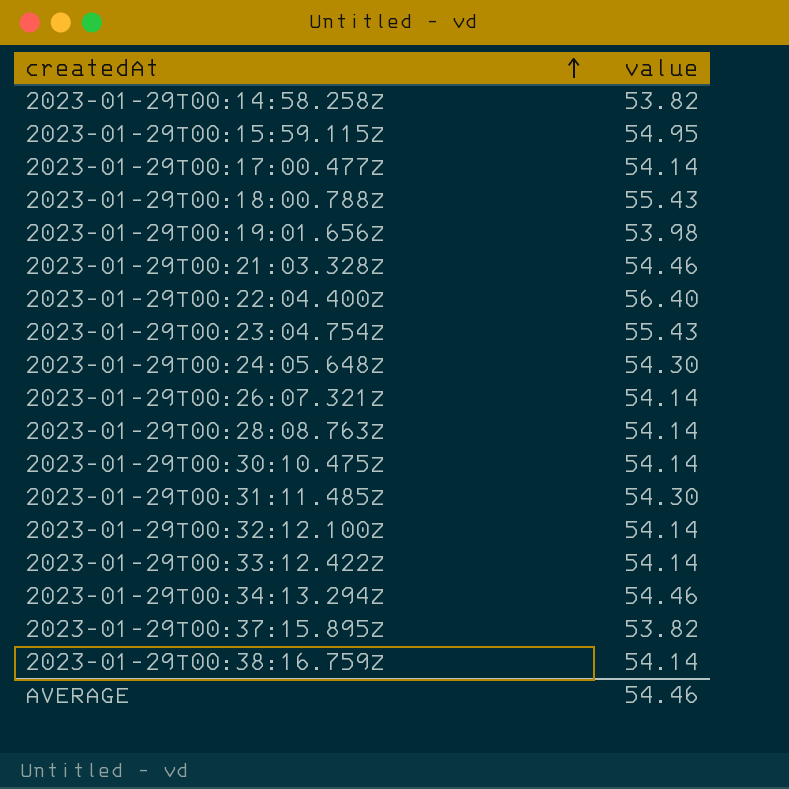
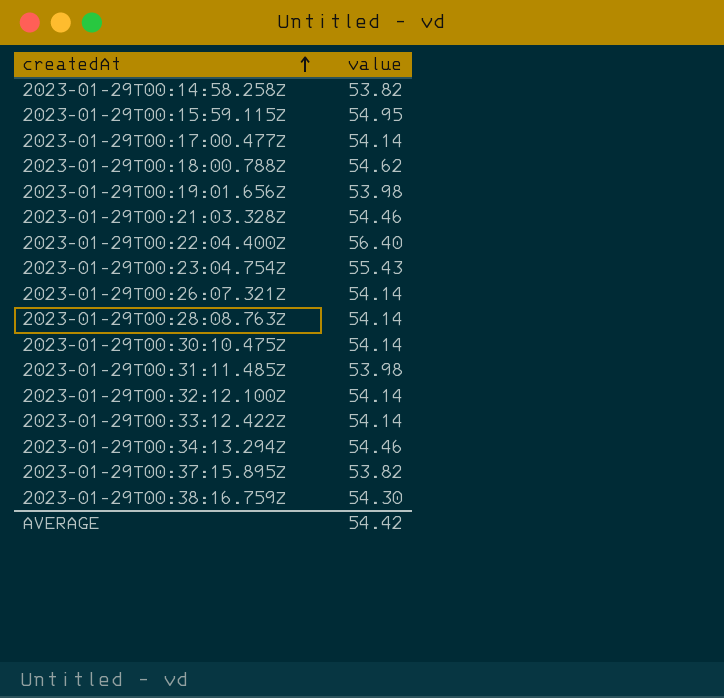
row 2023-01-29T00:24:05.648Z: 54.30 -> none
2023-01-29T00:18:00.788Z | value: 55.43 -> 54.62
2023-01-29T00:31:11.485Z | value: 54.30 -> 53.98
2023-01-29T00:38:16.759Z | value: 54.14 -> 54.30
AVERAGE | value: 54.46 -> 54.42

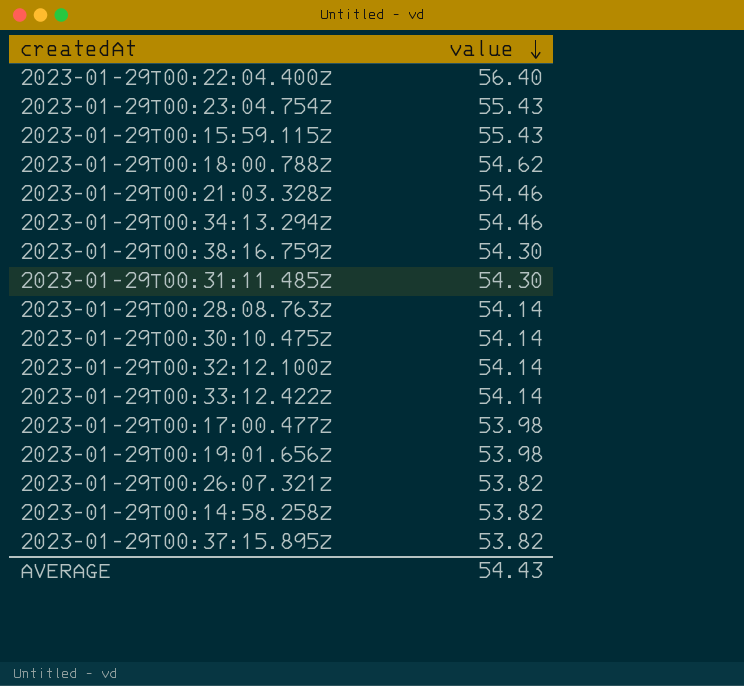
row order: createdAt ascending -> value descending
2023-01-29T00:15:59.115Z | value: 54.95 -> 55.43
2023-01-29T00:31:11.485Z | value: 53.98 -> 54.30
2023-01-29T00:17:00.477Z | value: 54.14 -> 53.98
2023-01-29T00:26:07.321Z | value: 54.14 -> 53.82
AVERAGE | value: 54.42 -> 54.43

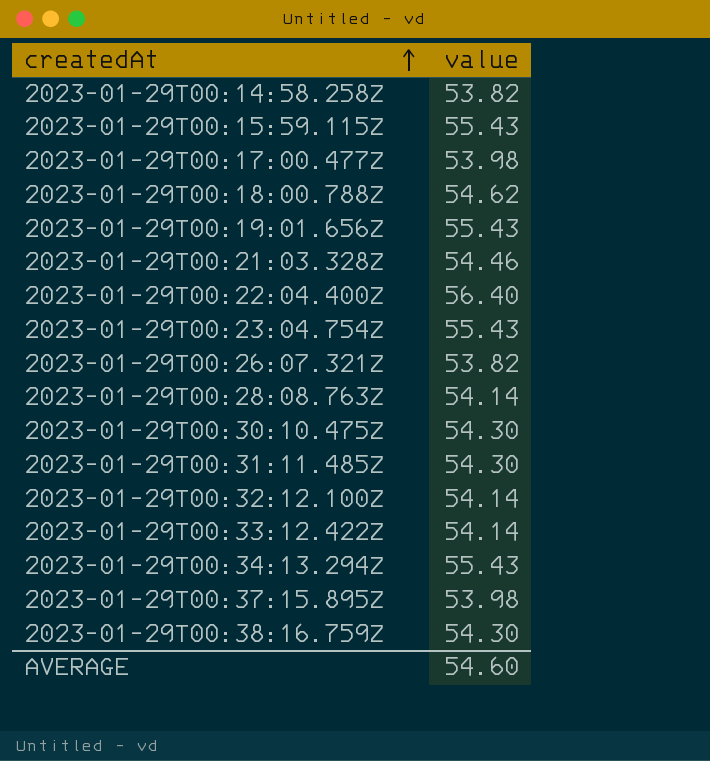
row order: value descending -> createdAt ascending
2023-01-29T00:19:01.656Z | value: 53.98 -> 55.43
2023-01-29T00:30:10.475Z | value: 54.14 -> 54.30
2023-01-29T00:34:13.294Z | value: 54.46 -> 55.43
2023-01-29T00:37:15.895Z | value: 53.82 -> 53.98
AVERAGE | value: 54.43 -> 54.60

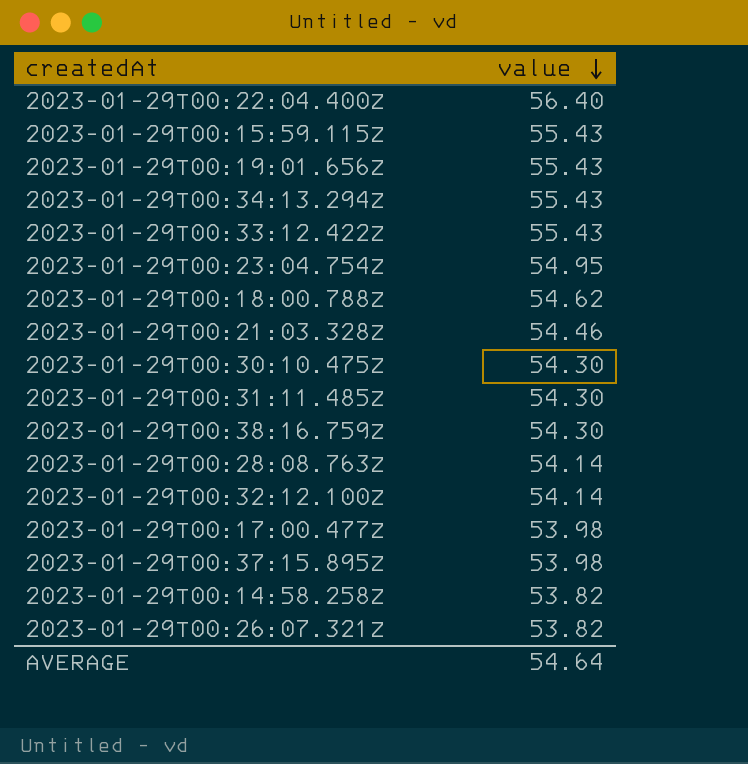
row order: createdAt ascending -> value descending
2023-01-29T00:33:12.422Z | value: 54.14 -> 55.43
2023-01-29T00:23:04.754Z | value: 55.43 -> 54.95
AVERAGE | value: 54.60 -> 54.64

